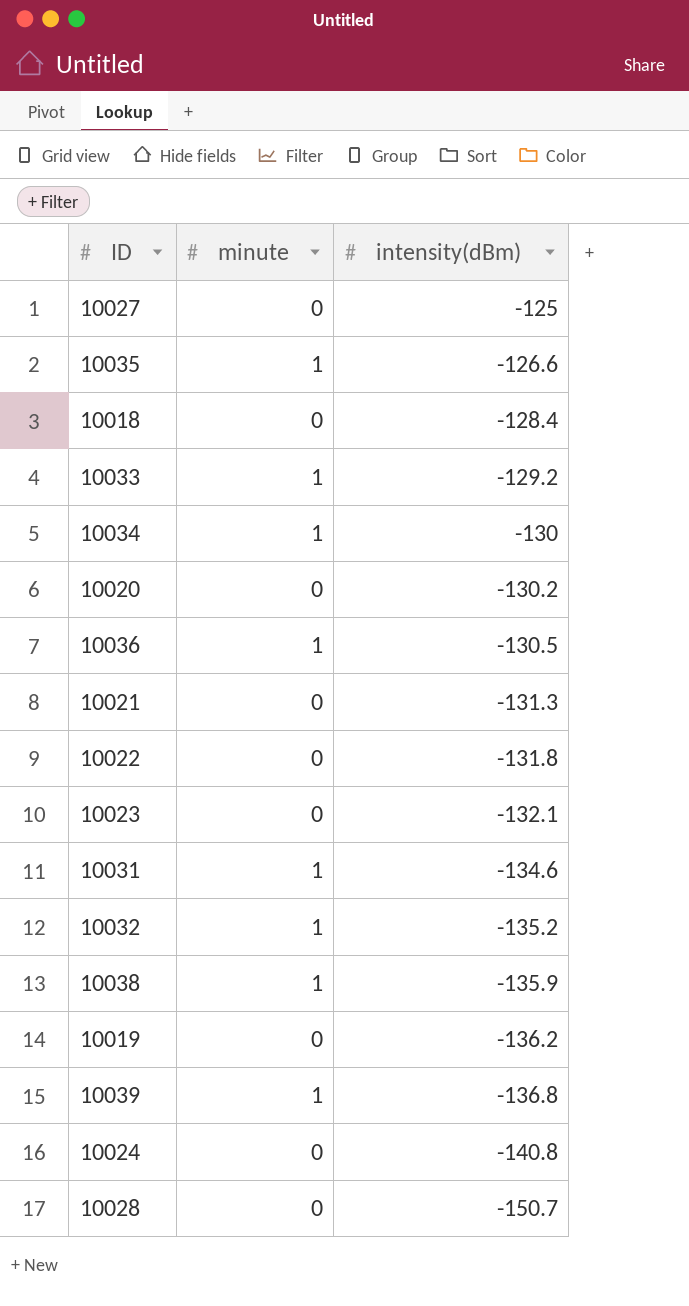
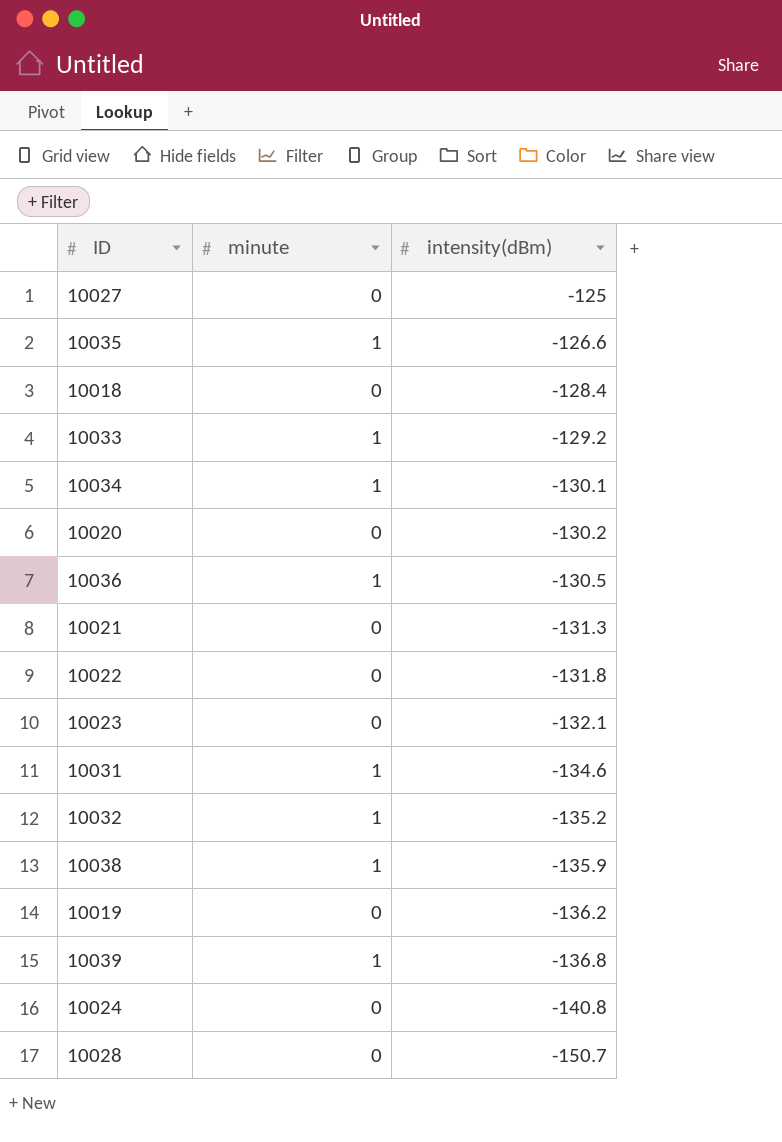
10034 | intensity(dBm): -130 -> -130.1

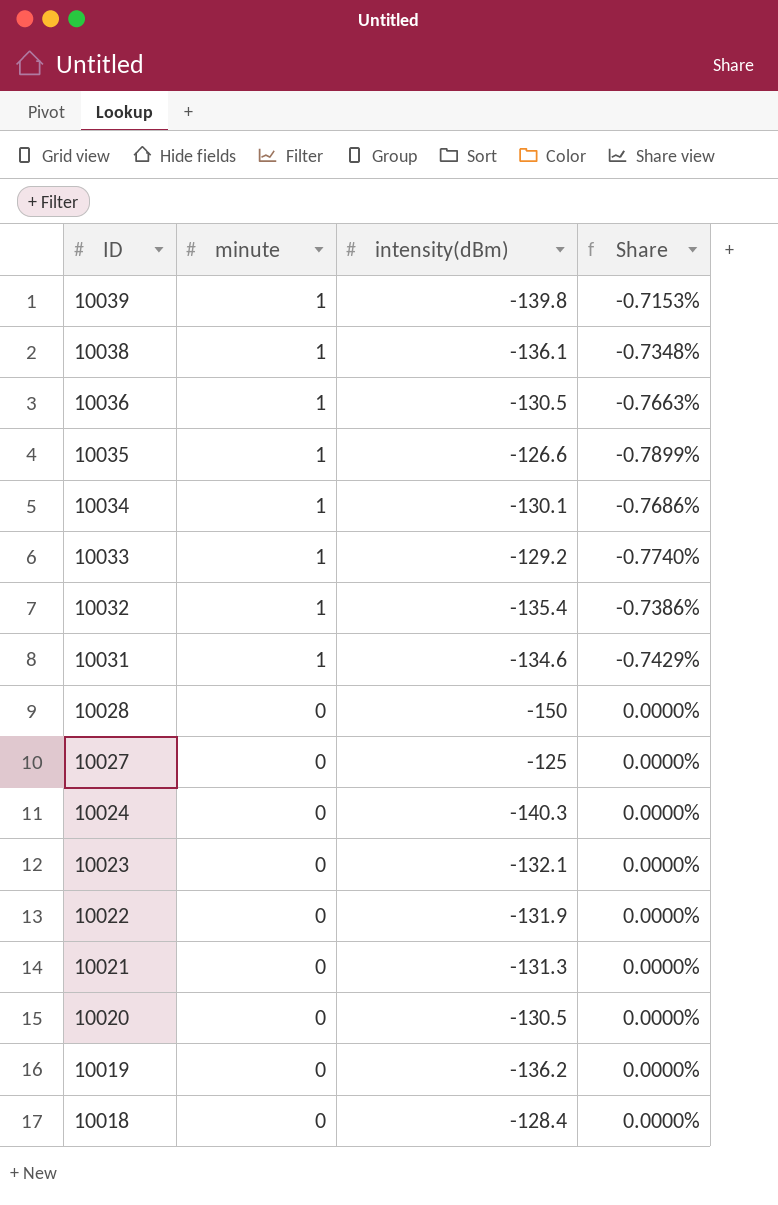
row order: intensity(dBm) descending -> ID descending
column Share | formula: none -> [minute] / [intensity(dBm)]
10039 | intensity(dBm): -136.8 -> -139.8
10038 | intensity(dBm): -135.9 -> -136.1
10032 | intensity(dBm): -135.2 -> -135.4
10028 | intensity(dBm): -150.7 -> -150
10024 | intensity(dBm): -140.8 -> -140.3
10022 | intensity(dBm): -131.8 -> -131.9
10020 | intensity(dBm): -130.2 -> -130.5

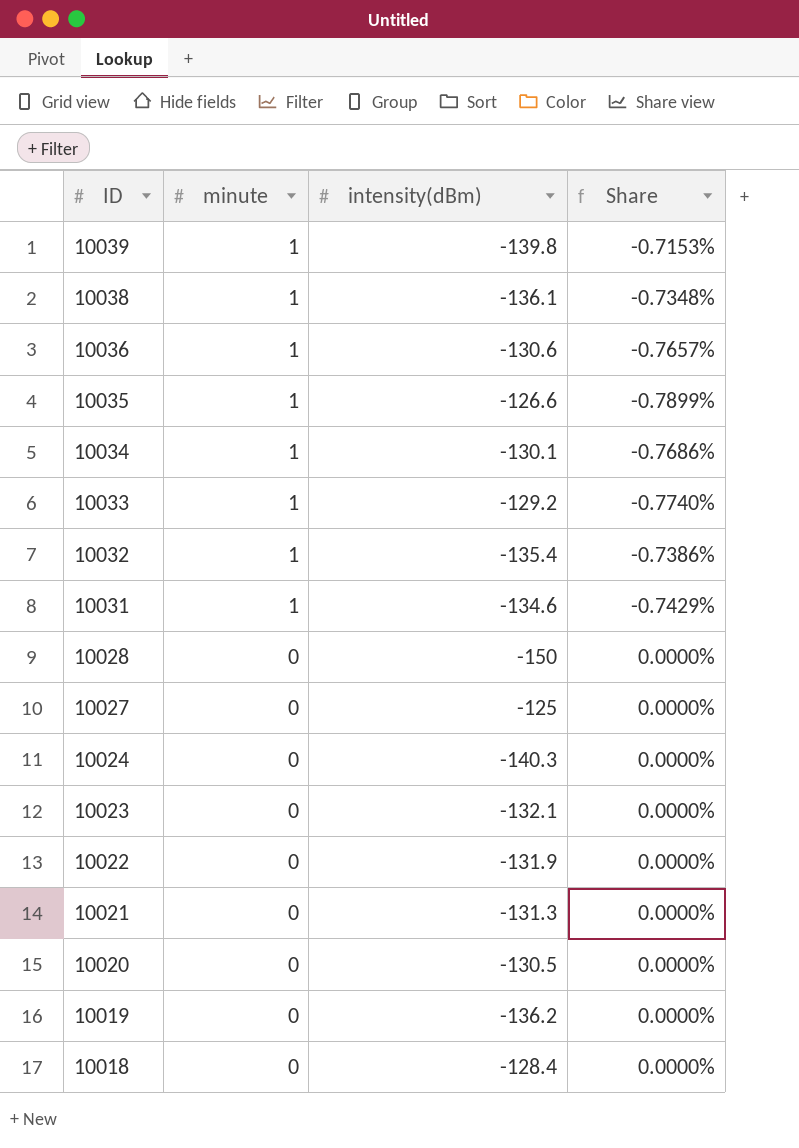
10036 | intensity(dBm): -130.5 -> -130.6
10036 | Share: -0.7663% -> -0.7657%

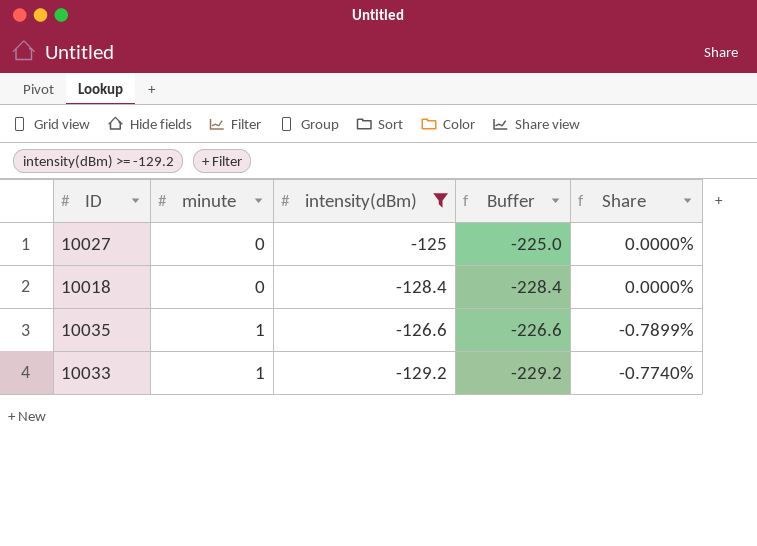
filter: none -> intensity(dBm) >= -129.2
row order: ID descending -> minute ascending
column Buffer | formula: none -> [intensity(dBm)] - 100

